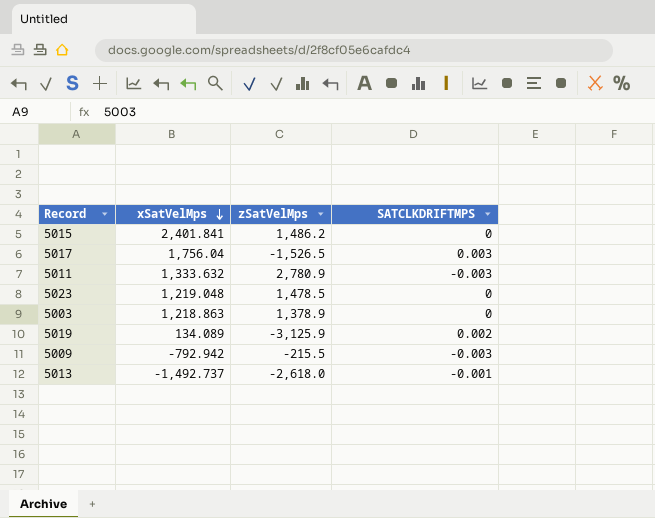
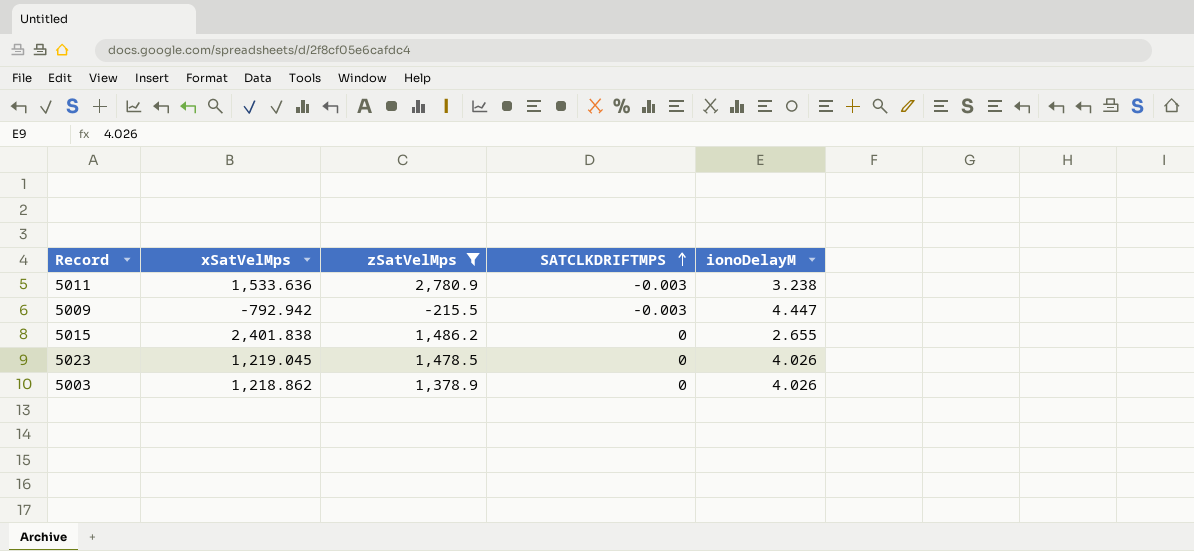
filter: none -> zSatVelMps >= -215.5
row order: xSatVelMps descending -> SATCLKDRIFTMPS ascending
column ionoDelayM | position: none -> 5
5011 | xSatVelMps: 1,333.632 -> 1,533.636
5015 | xSatVelMps: 2,401.841 -> 2,401.838
5023 | xSatVelMps: 1,219.048 -> 1,219.045
5003 | xSatVelMps: 1,218.863 -> 1,218.862

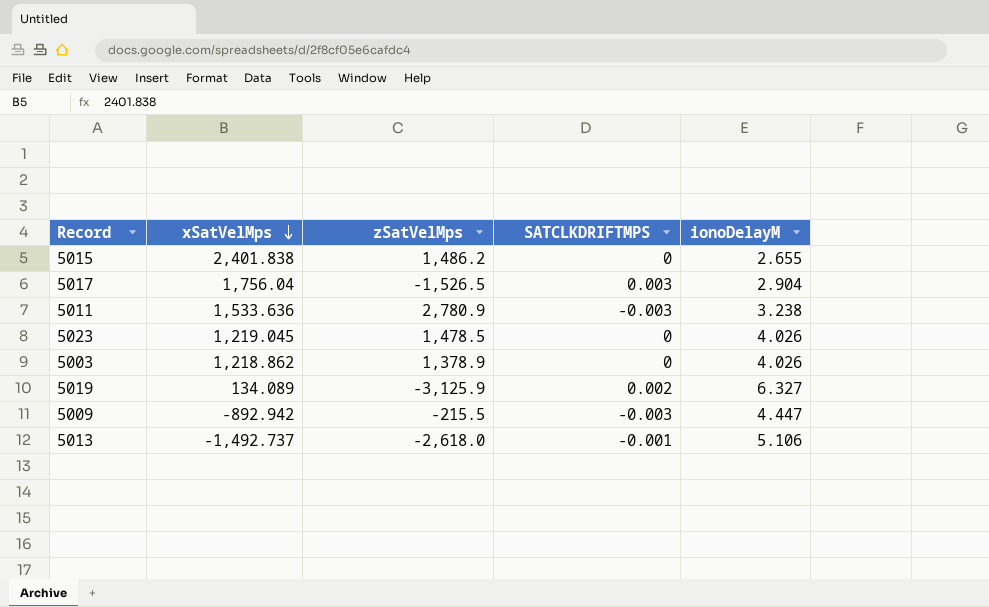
filter: zSatVelMps >= -215.5 -> none
row order: SATCLKDRIFTMPS ascending -> xSatVelMps descending
5009 | xSatVelMps: -792.942 -> -892.942

